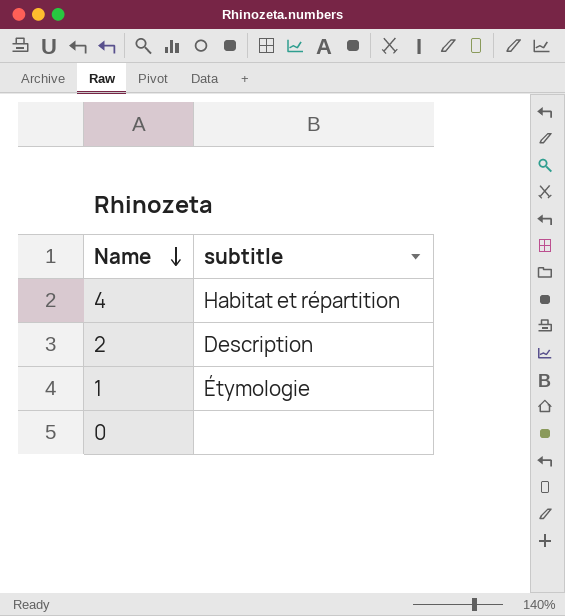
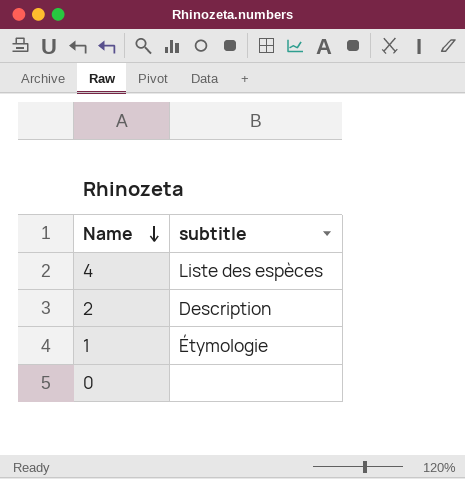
4 | subtitle: Habitat et répartition -> Liste des espèces

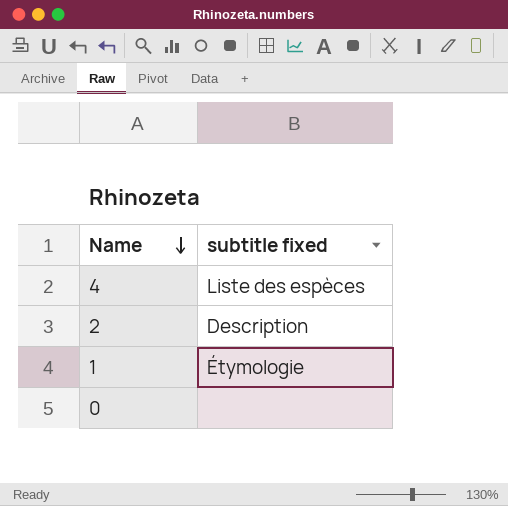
column name: subtitle -> subtitle fixed

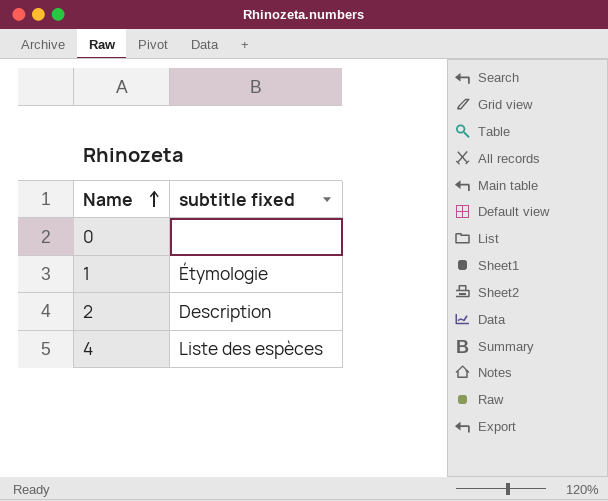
row order: Name descending -> Name ascending

